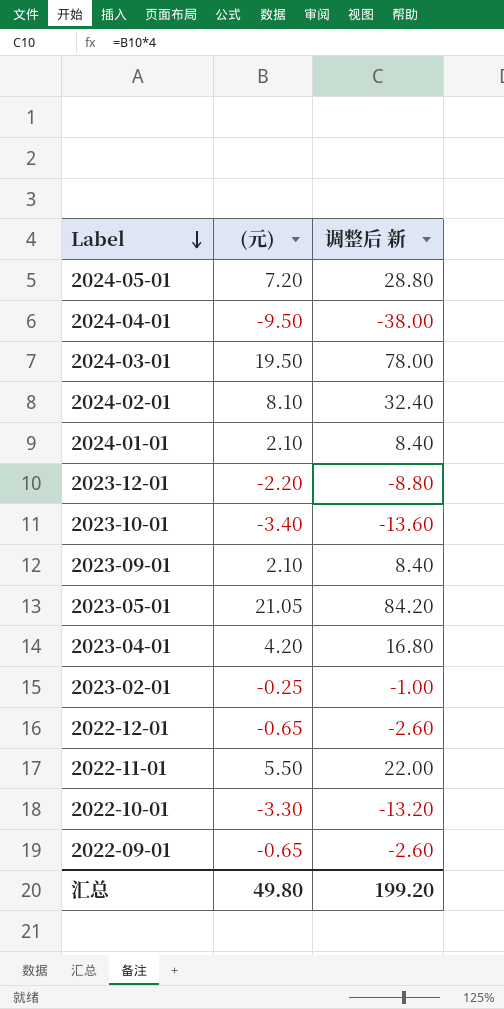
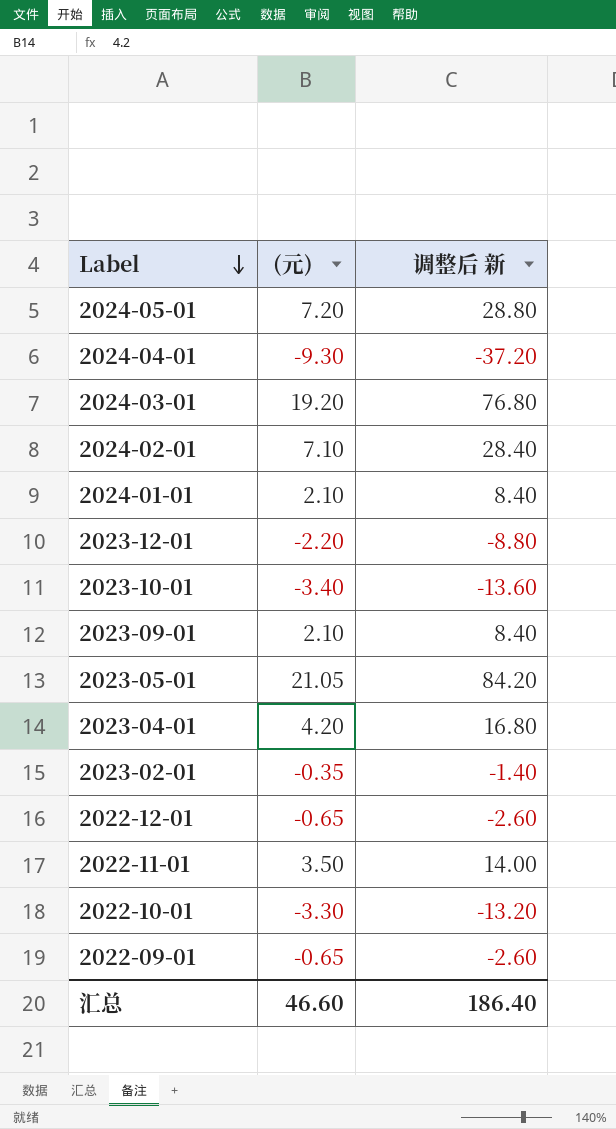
2024-04-01 | (元): -9.50 -> -9.30
2024-04-01 | 调整后 新: -38.00 -> -37.20
2024-03-01 | (元): 19.50 -> 19.20
2024-03-01 | 调整后 新: 78.00 -> 76.80
2024-02-01 | (元): 8.10 -> 7.10
2024-02-01 | 调整后 新: 32.40 -> 28.40
2023-02-01 | (元): -0.25 -> -0.35
2023-02-01 | 调整后 新: -1.00 -> -1.40
2022-11-01 | (元): 5.50 -> 3.50
2022-11-01 | 调整后 新: 22.00 -> 14.00
汇总 | (元): 49.80 -> 46.60
汇总 | 调整后 新: 199.20 -> 186.40

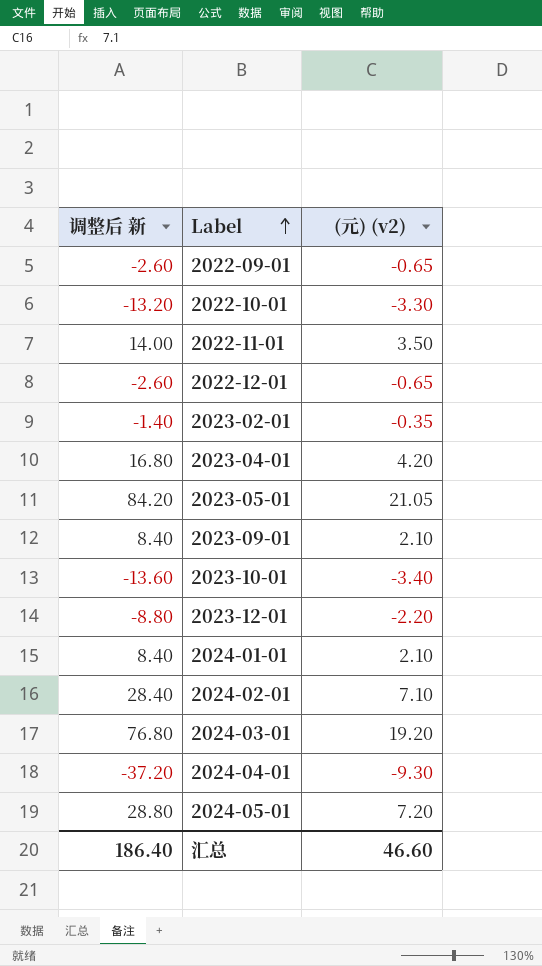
row order: Label descending -> Label ascending
column 调整后 新 | position: 3 -> 1
column name: (元) -> (元) (v2)

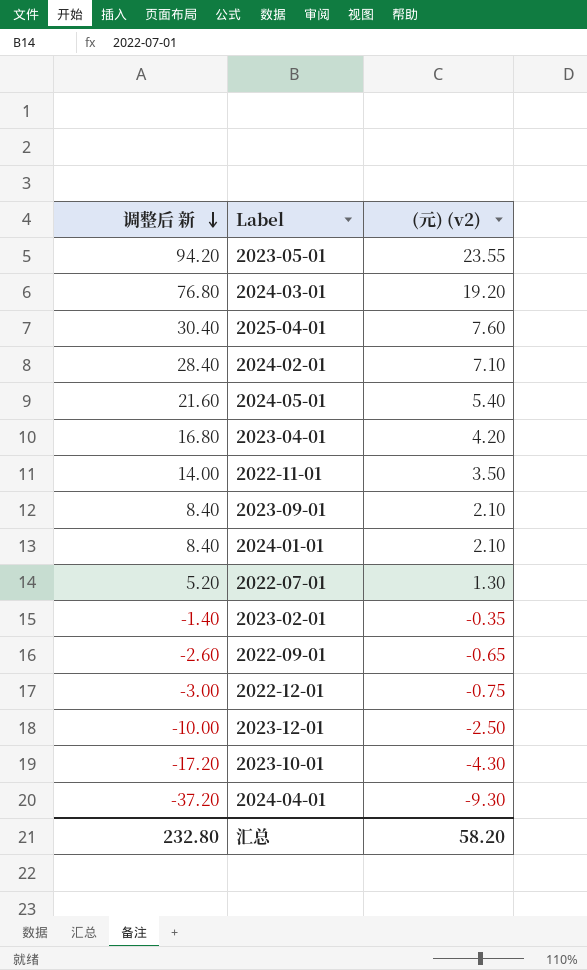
row order: Label ascending -> 调整后 新 descending
row 2022-10-01: -13.20 | -3.30 -> none
2023-05-01 | 调整后 新: 84.20 -> 94.20
2023-05-01 | (元) (v2): 21.05 -> 23.55
row 2025-04-01: none -> 30.40 | 7.60
2024-05-01 | 调整后 新: 28.80 -> 21.60
2024-05-01 | (元) (v2): 7.20 -> 5.40
row 2022-07-01: none -> 5.20 | 1.30
2022-12-01 | 调整后 新: -2.60 -> -3.00
2022-12-01 | (元) (v2): -0.65 -> -0.75
2023-12-01 | 调整后 新: -8.80 -> -10.00
2023-12-01 | (元) (v2): -2.20 -> -2.50
2023-10-01 | 调整后 新: -13.60 -> -17.20
2023-10-01 | (元) (v2): -3.40 -> -4.30
汇总 | 调整后 新: 186.40 -> 232.80
汇总 | (元) (v2): 46.60 -> 58.20

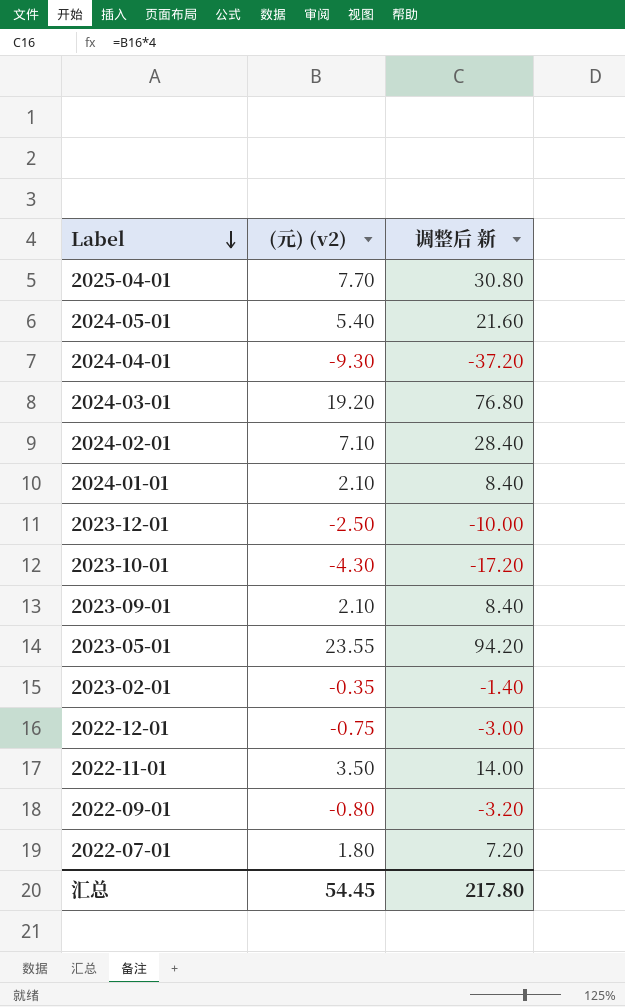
row order: 调整后 新 descending -> Label descending
column 调整后 新 | position: 1 -> 3
row 2023-04-01: 16.80 | 4.20 -> none
2025-04-01 | (元) (v2): 7.60 -> 7.70
2025-04-01 | 调整后 新: 30.40 -> 30.80
2022-09-01 | (元) (v2): -0.65 -> -0.80
2022-09-01 | 调整后 新: -2.60 -> -3.20
2022-07-01 | (元) (v2): 1.30 -> 1.80
2022-07-01 | 调整后 新: 5.20 -> 7.20
汇总 | (元) (v2): 58.20 -> 54.45
汇总 | 调整后 新: 232.80 -> 217.80

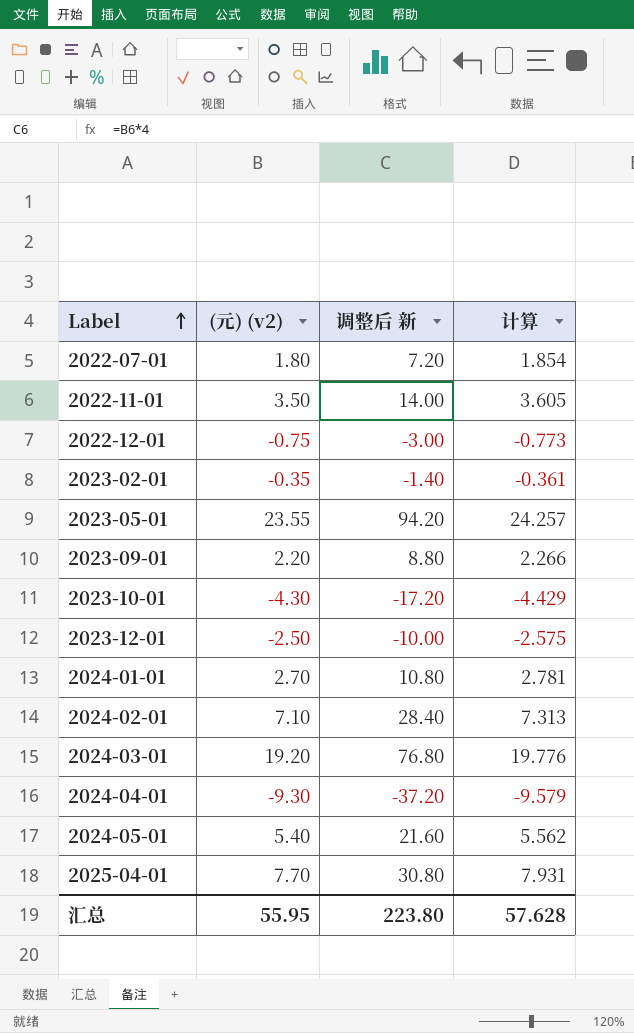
row order: Label descending -> Label ascending
column 计算 | formula: none -> [(元) (v2)] * 1.03
row 2022-09-01: -0.80 | -3.20 -> none
2023-09-01 | (元) (v2): 2.10 -> 2.20
2023-09-01 | 调整后 新: 8.40 -> 8.80
2024-01-01 | (元) (v2): 2.10 -> 2.70
2024-01-01 | 调整后 新: 8.40 -> 10.80
汇总 | (元) (v2): 54.45 -> 55.95
汇总 | 调整后 新: 217.80 -> 223.80

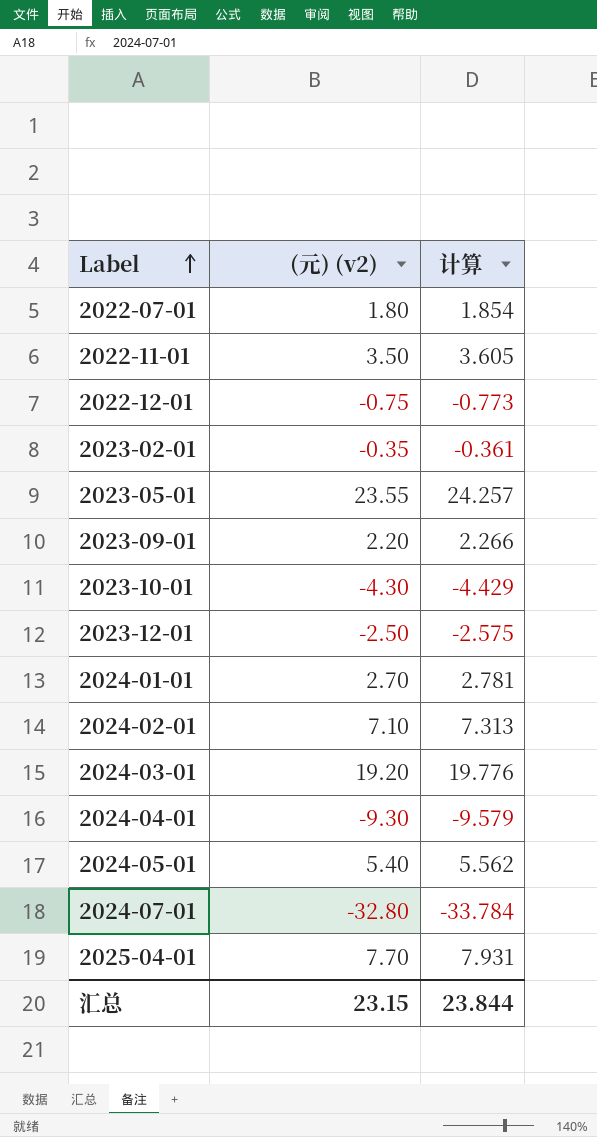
column 调整后 新 | formula: [(元) (v2)] * 4 -> none
row 2024-07-01: none -> -32.80 | -33.784
汇总 | (元) (v2): 55.95 -> 23.15
汇总 | 计算: 57.628 -> 23.844

